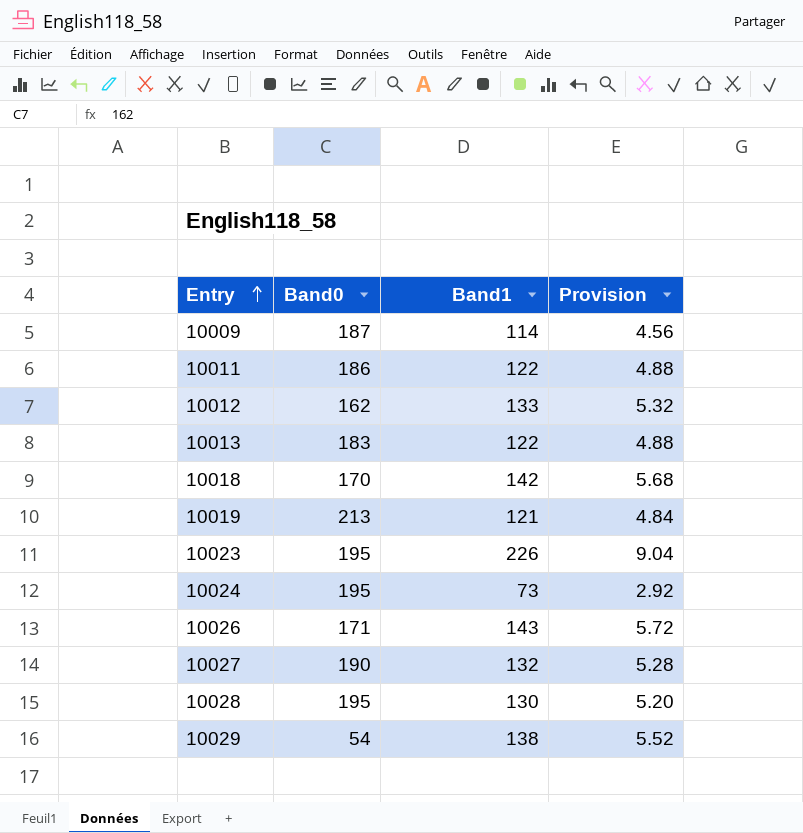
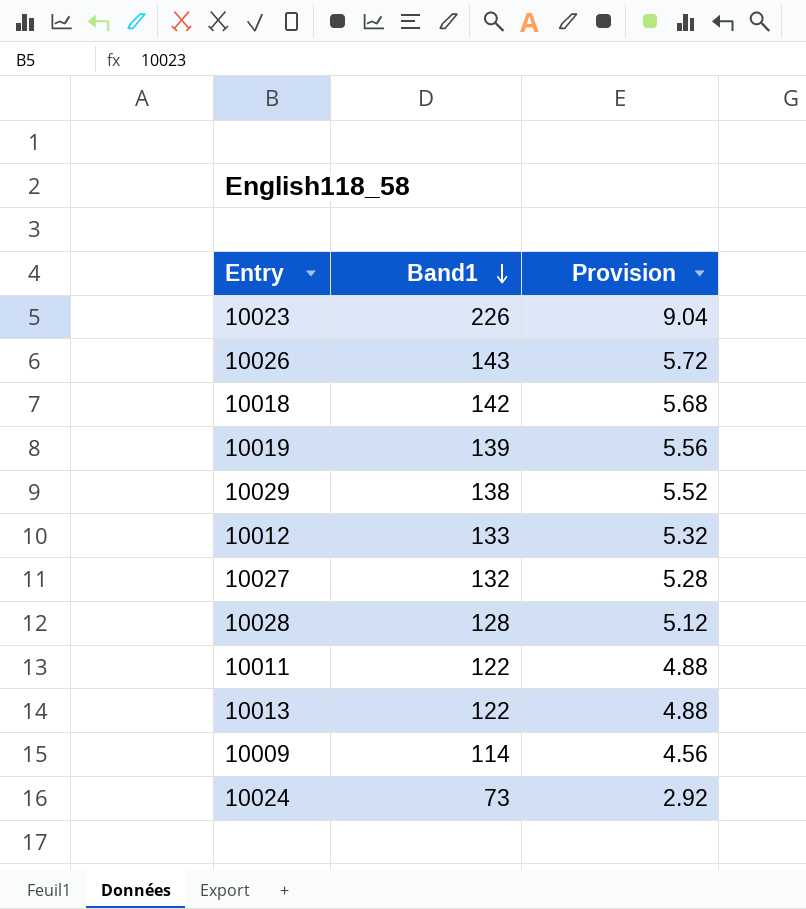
row order: Entry ascending -> Band1 descending
column Band0 | position: 2 -> none
10019 | Band1: 121 -> 139
10019 | Provision: 4.84 -> 5.56
10028 | Band1: 130 -> 128
10028 | Provision: 5.20 -> 5.12

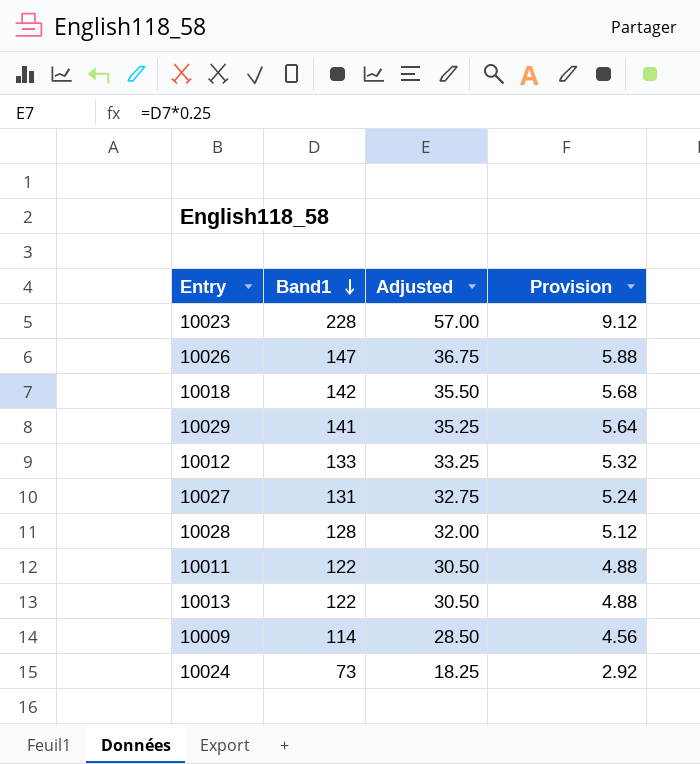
column Adjusted | formula: none -> [Band1] * 0.25
row 10019: 139 | 5.56 -> none
10023 | Band1: 226 -> 228
10023 | Provision: 9.04 -> 9.12
10026 | Band1: 143 -> 147
10026 | Provision: 5.72 -> 5.88
10029 | Band1: 138 -> 141
10029 | Provision: 5.52 -> 5.64
10027 | Band1: 132 -> 131
10027 | Provision: 5.28 -> 5.24

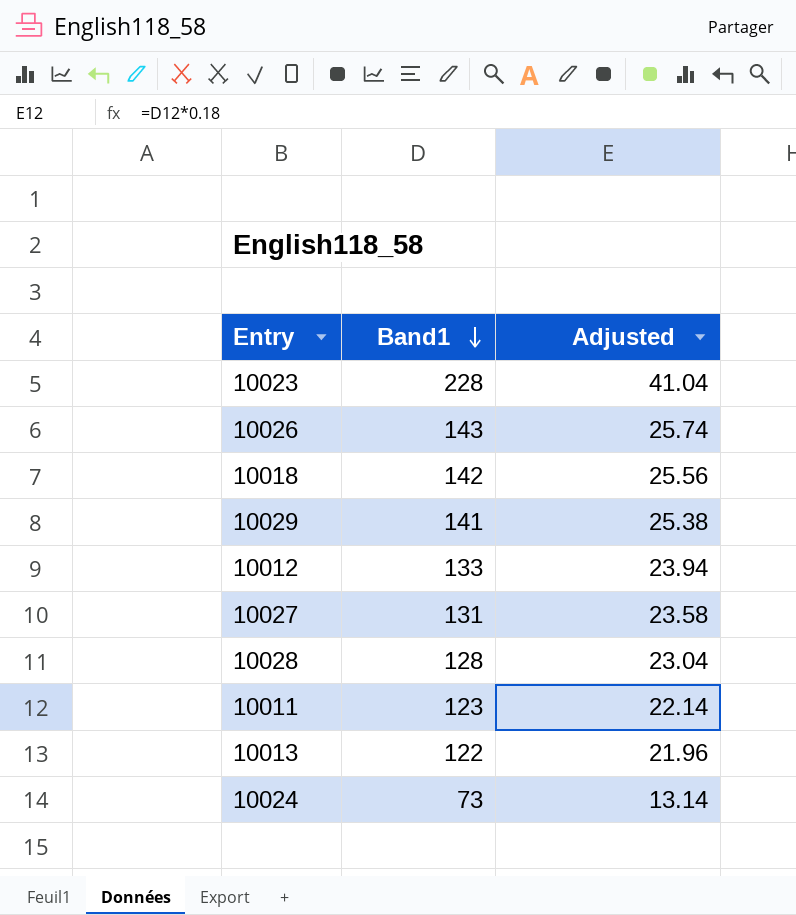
column Provision | formula: [Band1] * 0.04 -> none
column Adjusted | formula: [Band1] * 0.25 -> [Band1] * 0.18
row 10009: 114 | 28.50 | 4.56 -> none
10026 | Band1: 147 -> 143
10011 | Band1: 122 -> 123

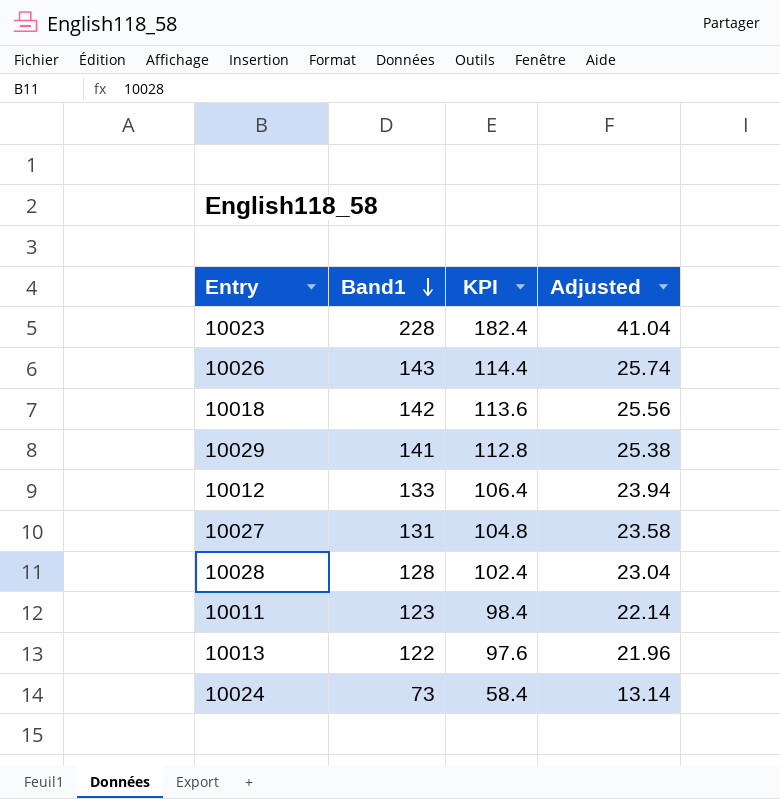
column KPI | formula: none -> [Band1] * 0.8

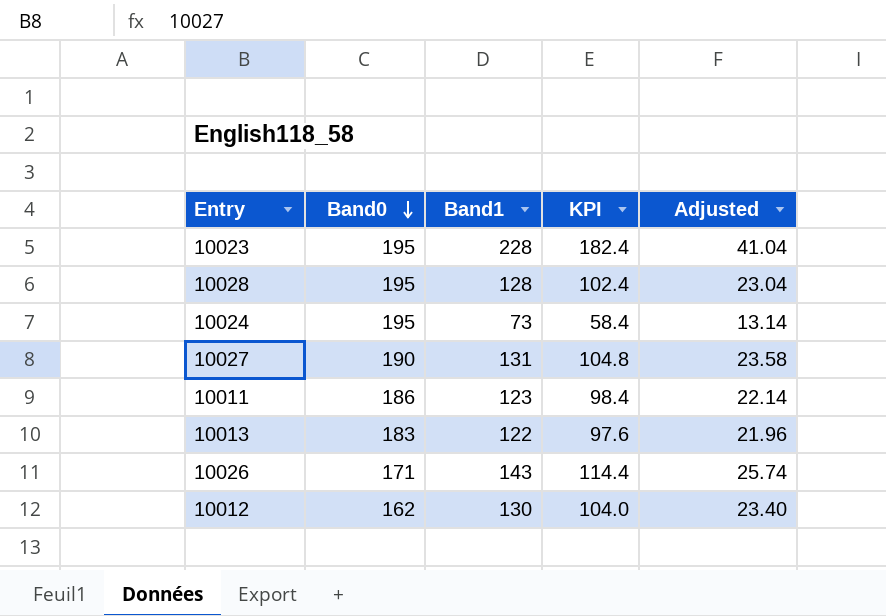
row order: Band1 descending -> Band0 descending
column Band0 | position: none -> 2
row 10018: 142 | 113.6 | 25.56 -> none
row 10029: 141 | 112.8 | 25.38 -> none
10012 | Band1: 133 -> 130
10012 | KPI: 106.4 -> 104.0
10012 | Adjusted: 23.94 -> 23.40

